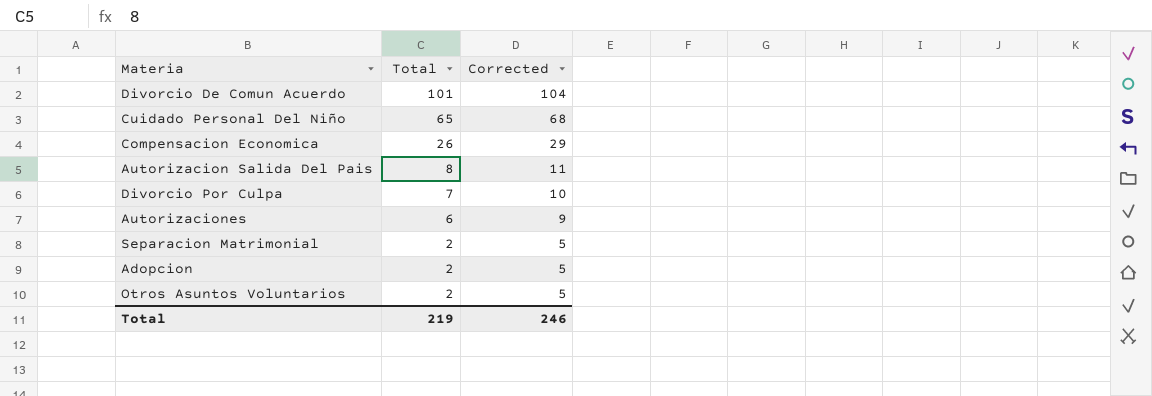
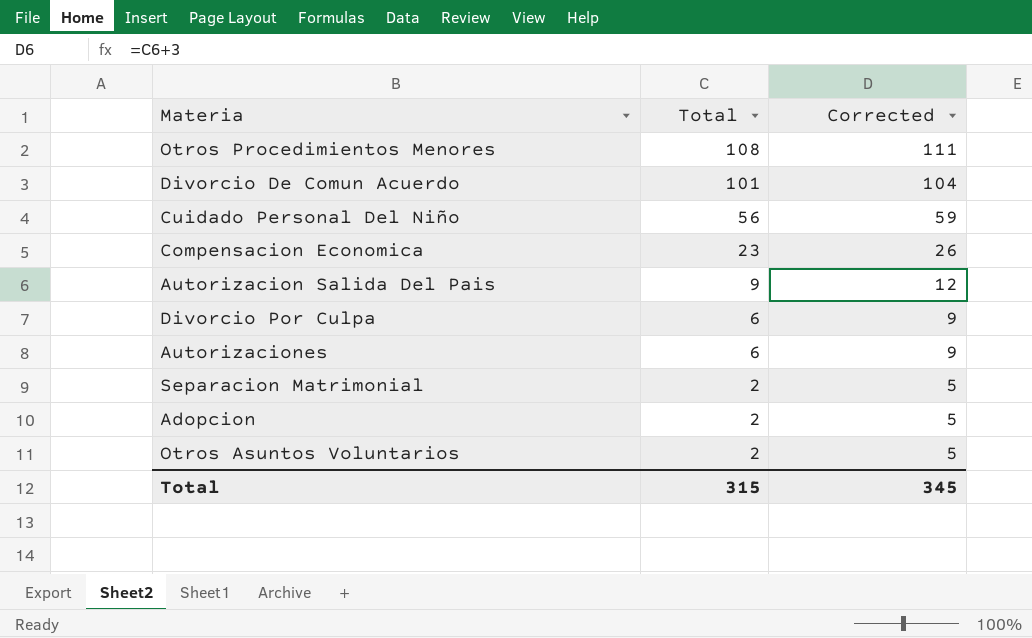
row Otros Procedimientos Menores: none -> 108 | 111
Cuidado Personal Del Niño | Total: 65 -> 56
Cuidado Personal Del Niño | Corrected: 68 -> 59
Compensacion Economica | Total: 26 -> 23
Compensacion Economica | Corrected: 29 -> 26
Autorizacion Salida Del Pais | Total: 8 -> 9
Autorizacion Salida Del Pais | Corrected: 11 -> 12
Divorcio Por Culpa | Total: 7 -> 6
Divorcio Por Culpa | Corrected: 10 -> 9
Total | Total: 219 -> 315
Total | Corrected: 246 -> 345

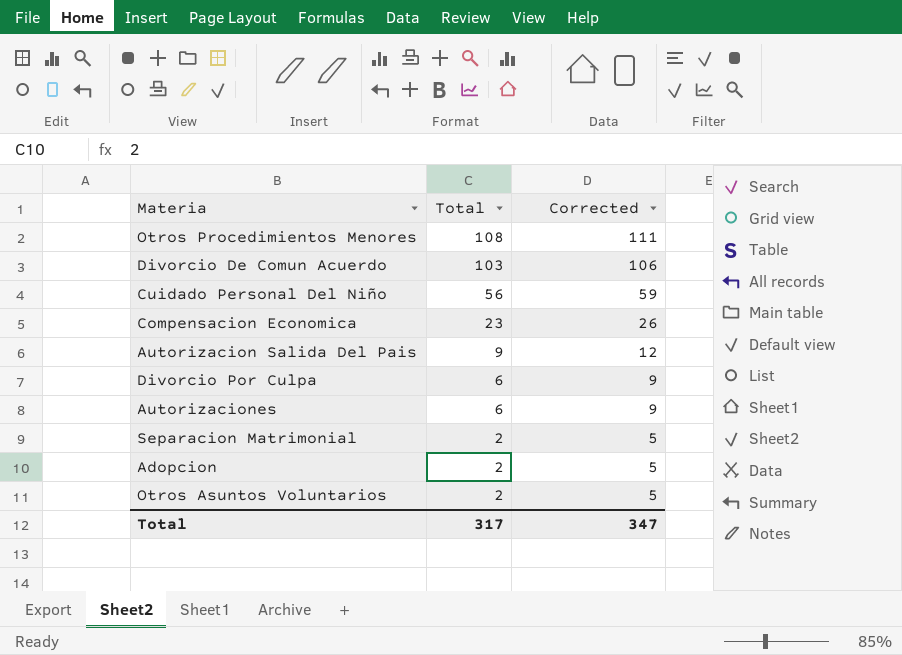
Divorcio De Comun Acuerdo | Total: 101 -> 103
Divorcio De Comun Acuerdo | Corrected: 104 -> 106
Total | Total: 315 -> 317
Total | Corrected: 345 -> 347

